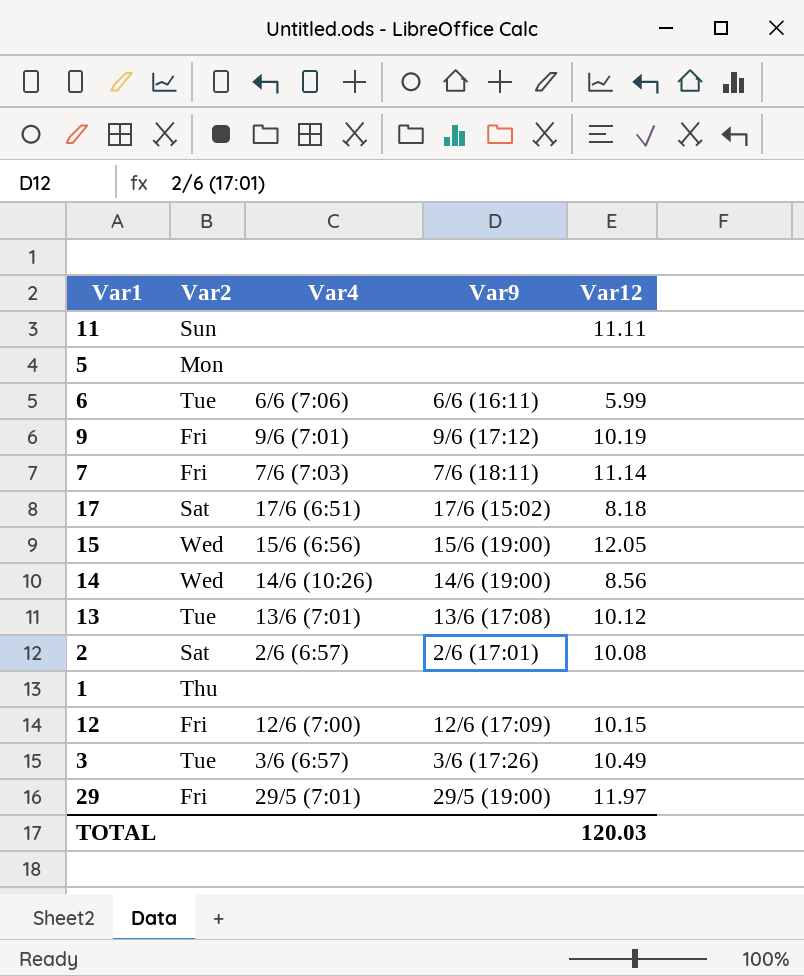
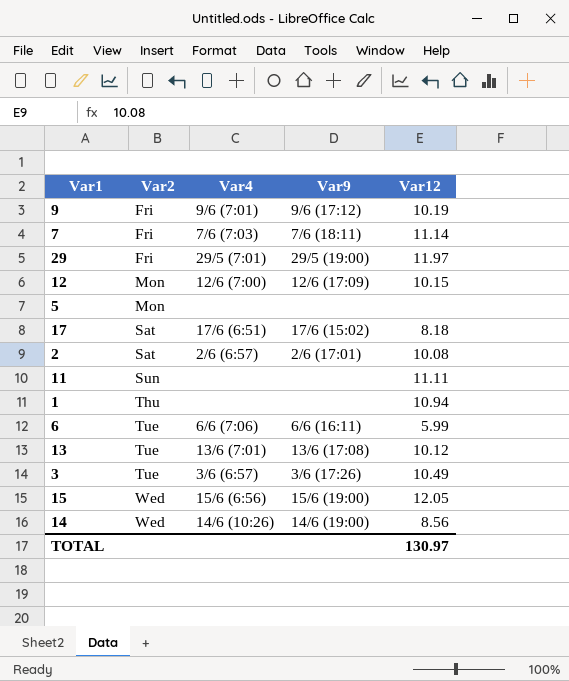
row order: none -> Var2 ascending
12 | Var2: Fri -> Mon
1 | Var12: none -> 10.94
TOTAL | Var12: 120.03 -> 130.97

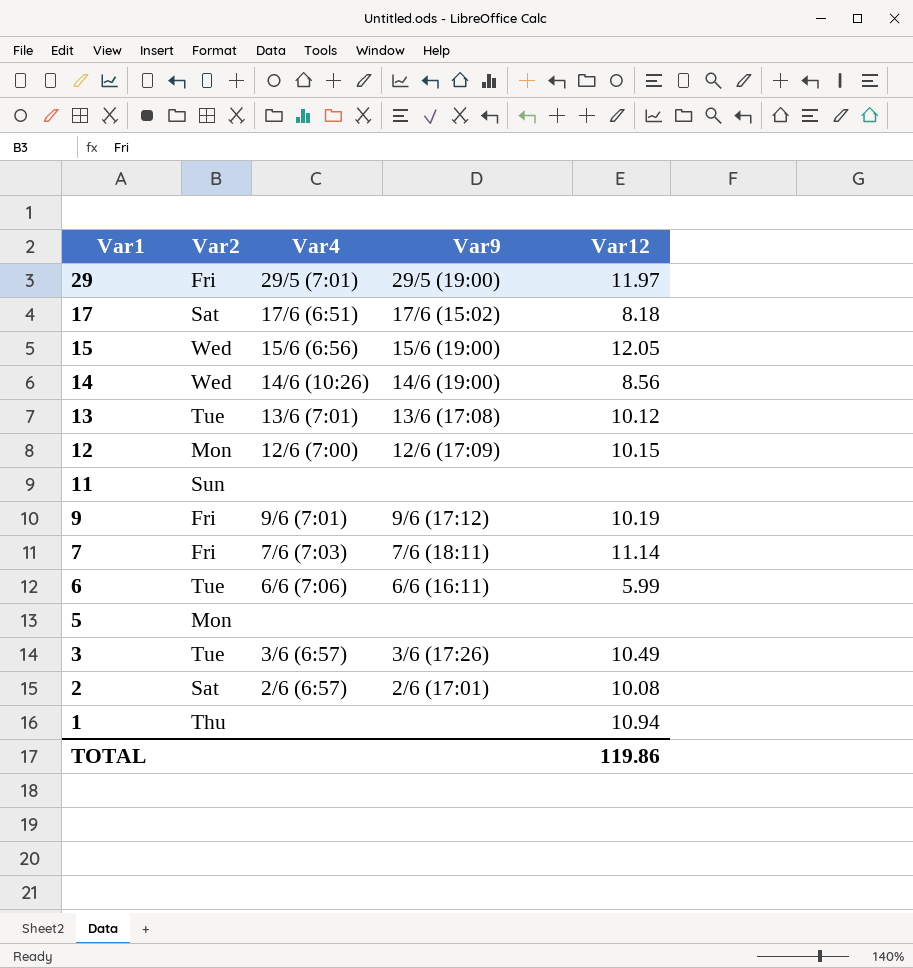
row order: Var2 ascending -> Var1 descending
11 | Var12: 11.11 -> none
TOTAL | Var12: 130.97 -> 119.86

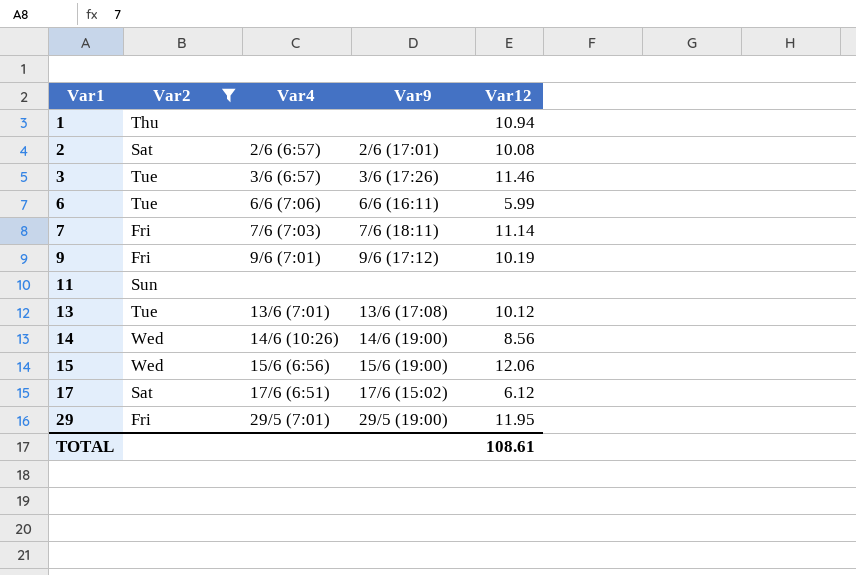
filter: none -> Var2 != Mon
row order: Var1 descending -> Var1 ascending
3 | Var12: 10.49 -> 11.46
15 | Var12: 12.05 -> 12.06
17 | Var12: 8.18 -> 6.12
29 | Var12: 11.97 -> 11.95
TOTAL | Var12: 119.86 -> 108.61

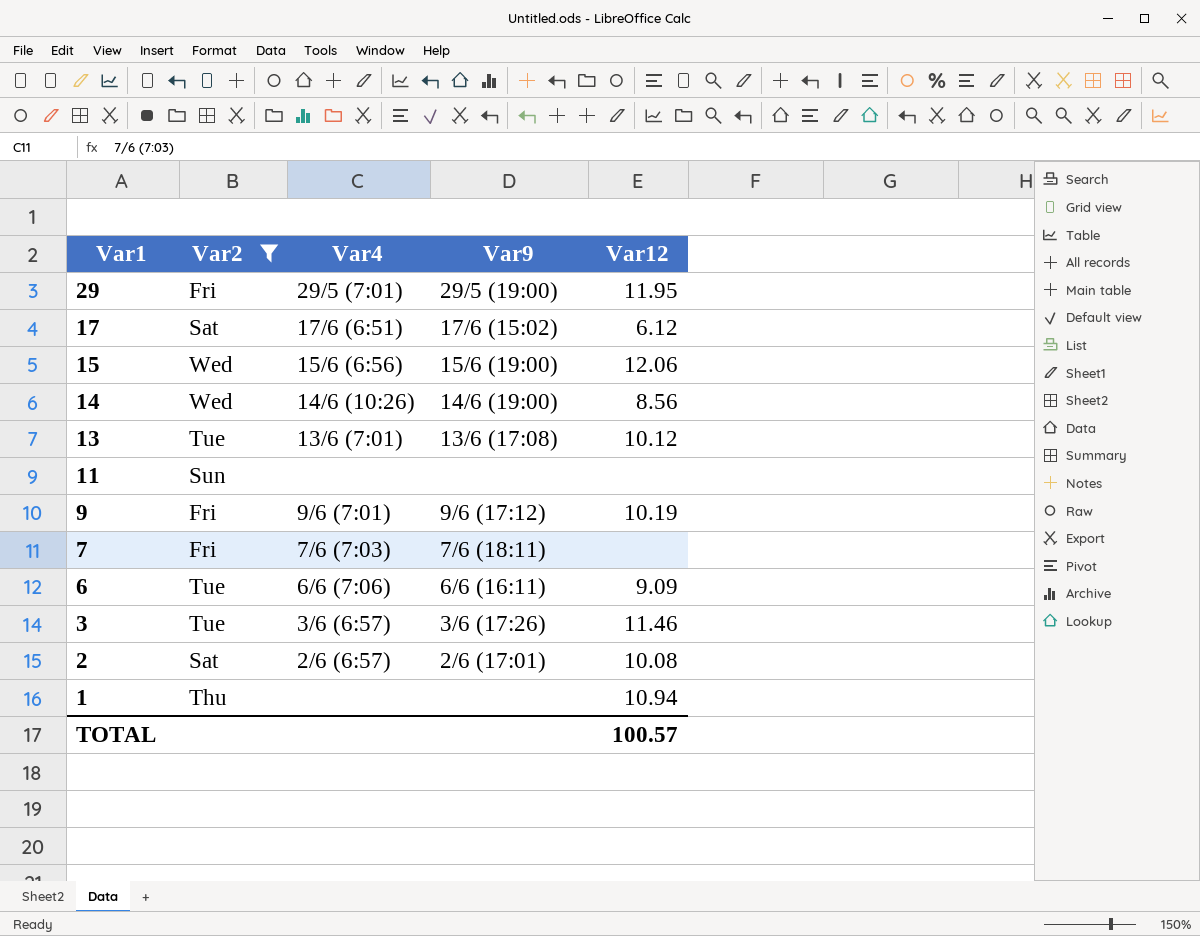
row order: Var1 ascending -> Var1 descending
7 | Var12: 11.14 -> none
6 | Var12: 5.99 -> 9.09
TOTAL | Var12: 108.61 -> 100.57

